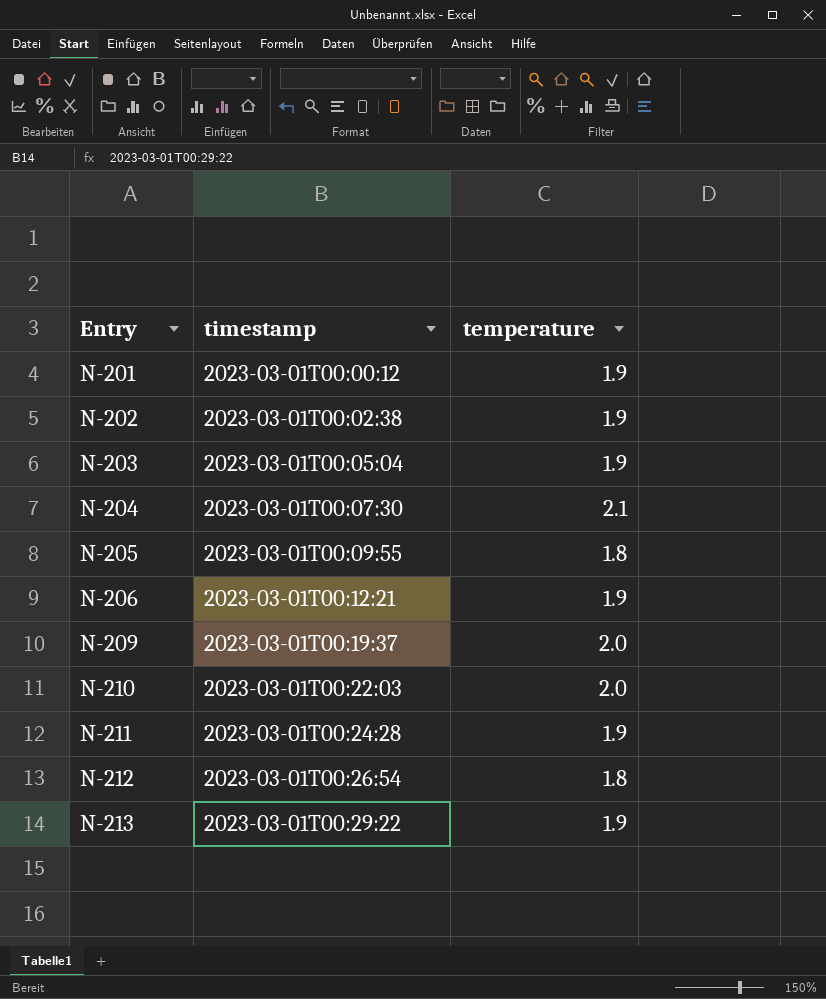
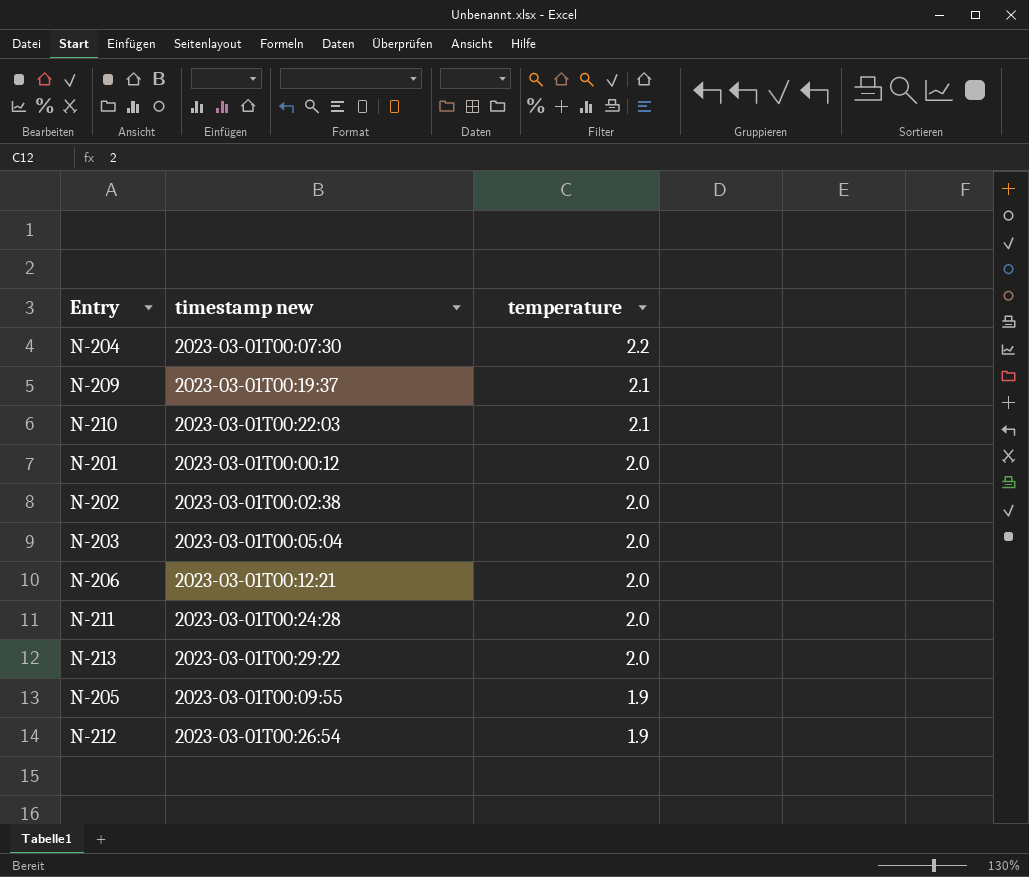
row order: Entry ascending -> temperature descending
column name: timestamp -> timestamp new
N-204 | temperature: 2.1 -> 2.2
N-209 | temperature: 2.0 -> 2.1
N-210 | temperature: 2.0 -> 2.1
N-201 | temperature: 1.9 -> 2.0
N-202 | temperature: 1.9 -> 2.0
N-203 | temperature: 1.9 -> 2.0
N-206 | temperature: 1.9 -> 2.0
N-211 | temperature: 1.9 -> 2.0
N-213 | temperature: 1.9 -> 2.0
N-205 | temperature: 1.8 -> 1.9
N-212 | temperature: 1.8 -> 1.9

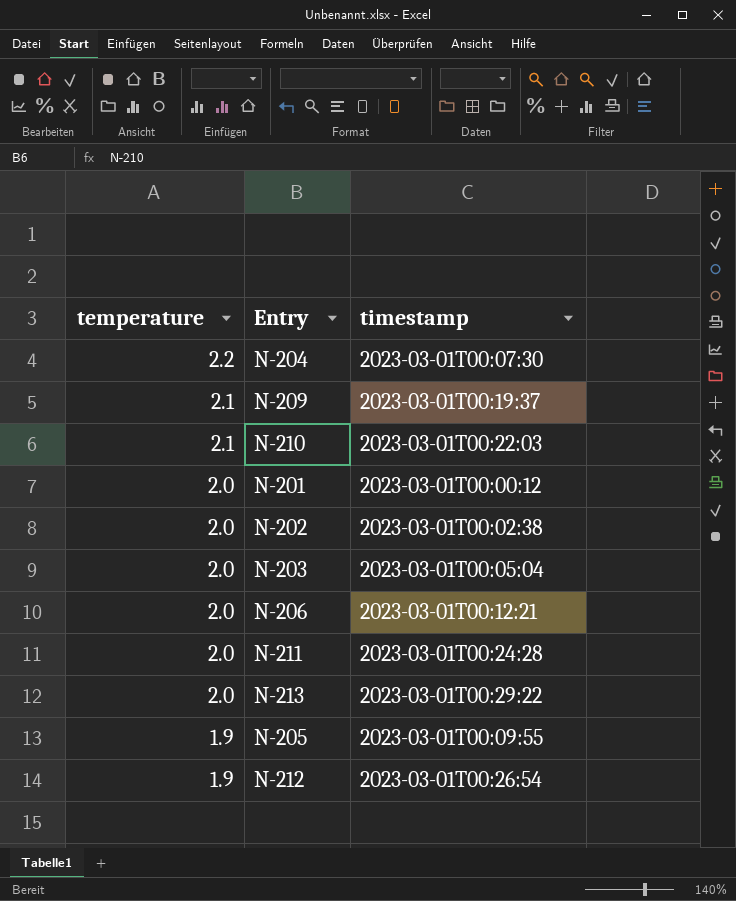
column temperature | position: 3 -> 1
column name: timestamp new -> timestamp

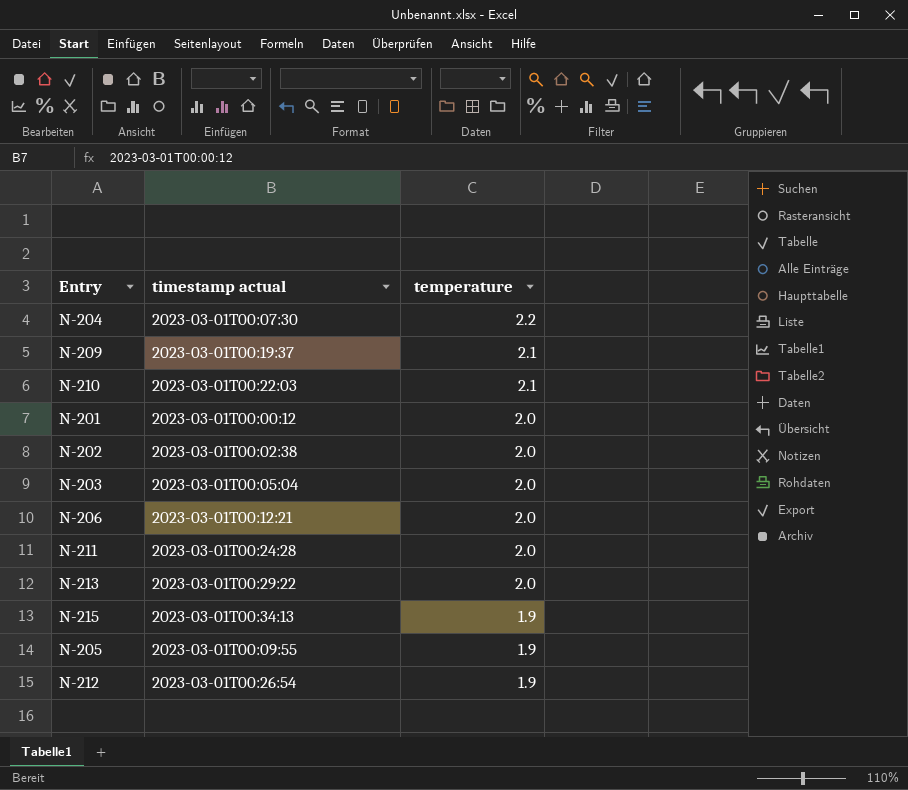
column name: timestamp -> timestamp actual
column temperature | position: 1 -> 3
row N-215: none -> 2023-03-01T00:34:13 | 1.9

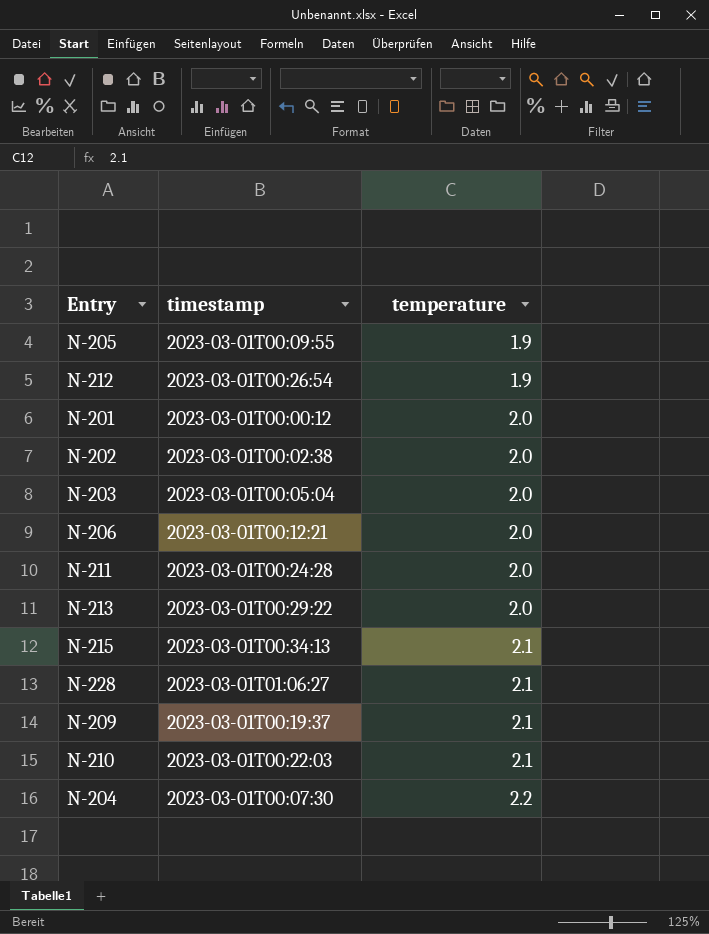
row order: temperature descending -> temperature ascending
column name: timestamp actual -> timestamp
N-215 | temperature: 1.9 -> 2.1
row N-228: none -> 2023-03-01T01:06:27 | 2.1

